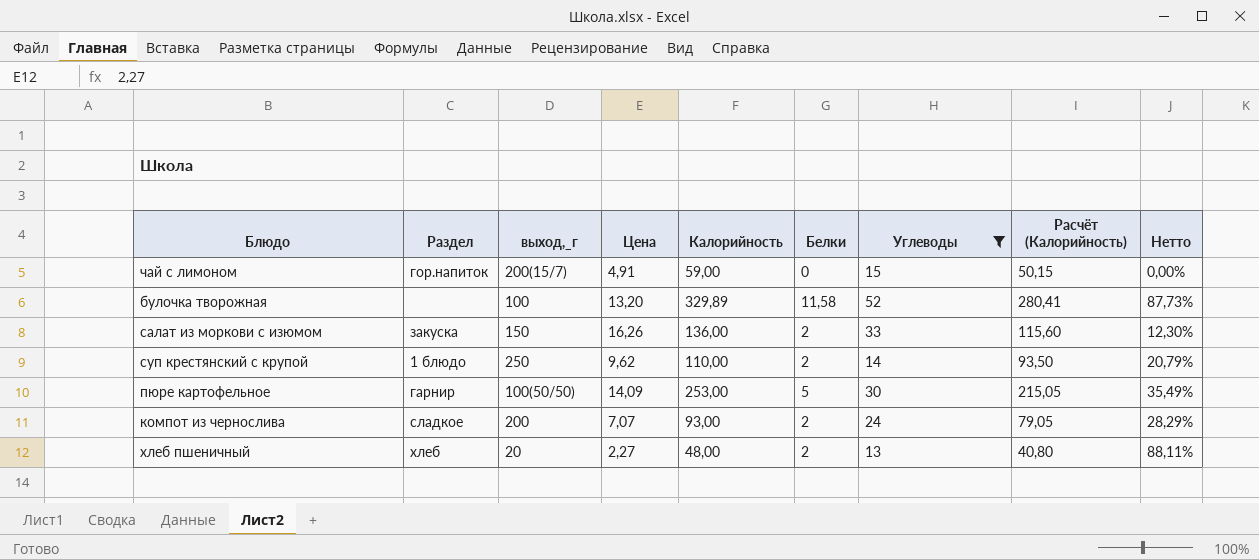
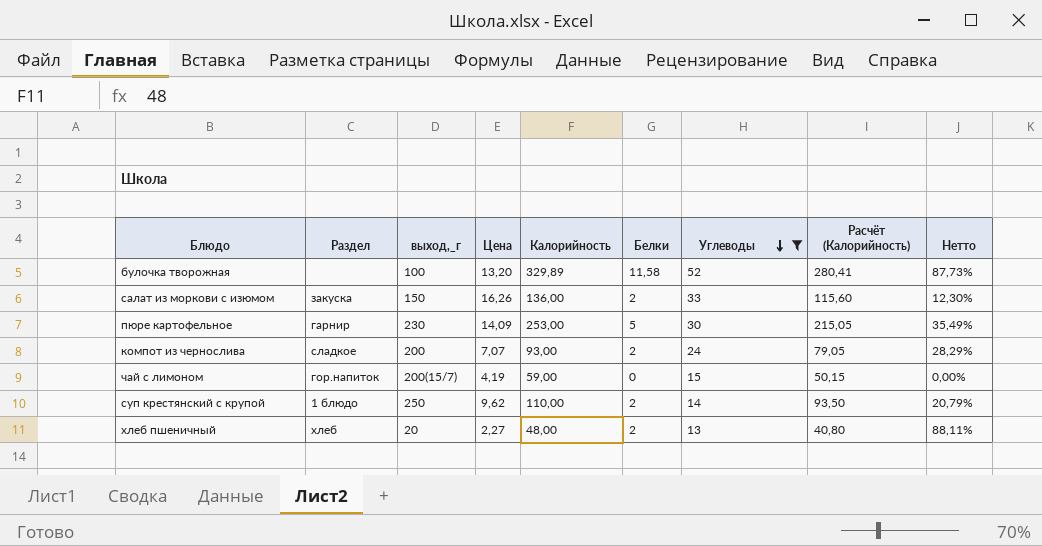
row order: none -> Углеводы descending
пюре картофельное | выход,_г: 100(50/50) -> 230
чай с лимоном | Цена: 4,91 -> 4,19

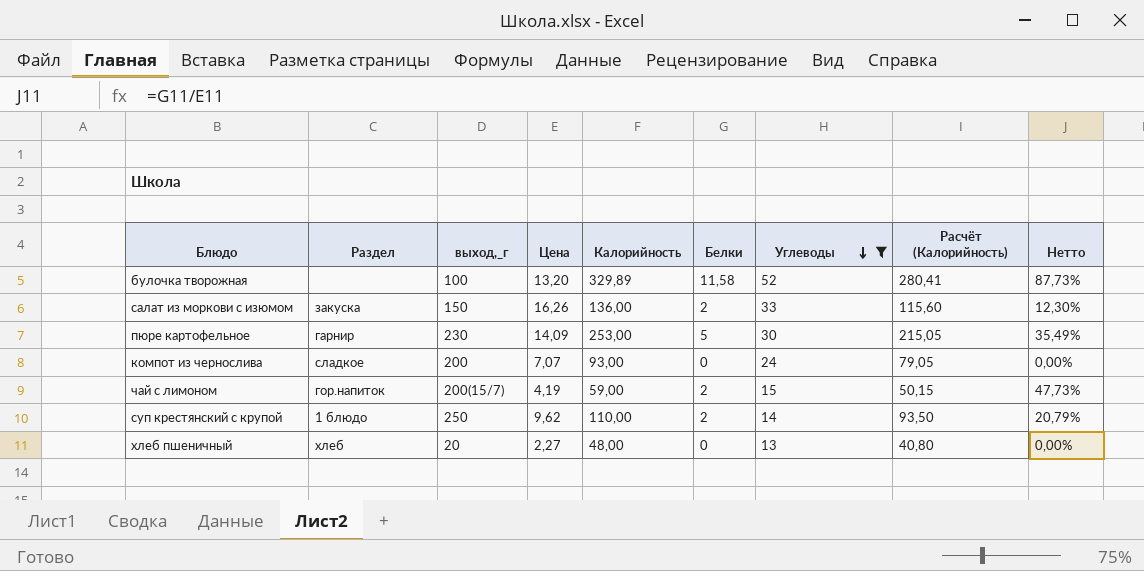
компот из чернослива | Белки: 2 -> 0
компот из чернослива | Нетто: 28,29% -> 0,00%
чай с лимоном | Белки: 0 -> 2
чай с лимоном | Нетто: 0,00% -> 47,73%
хлеб пшеничный | Белки: 2 -> 0
хлеб пшеничный | Нетто: 88,11% -> 0,00%

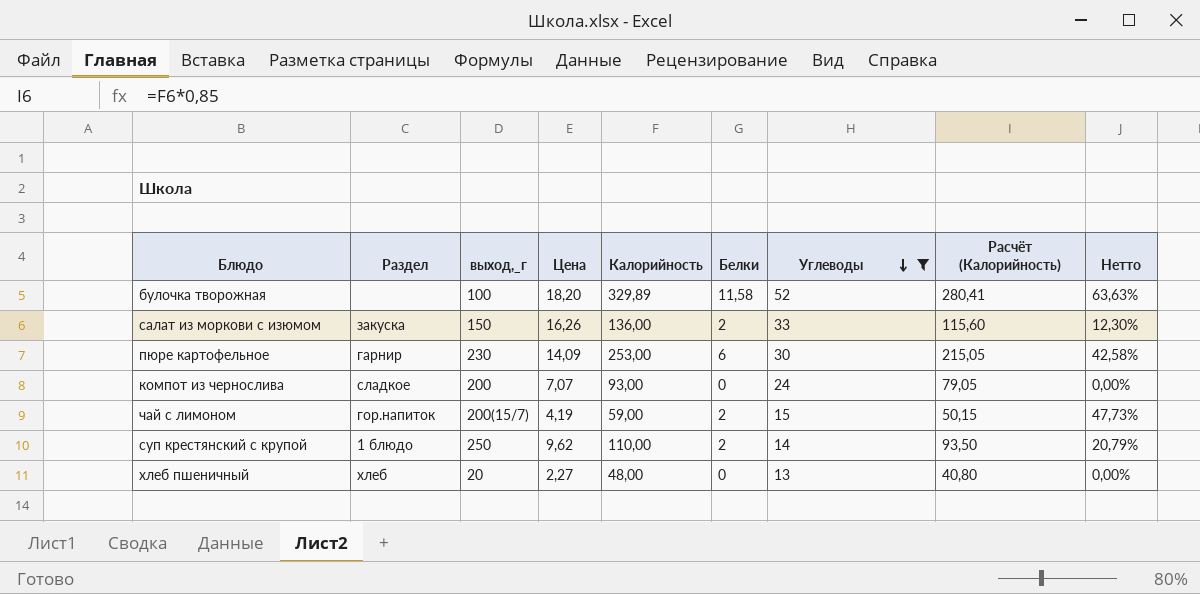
булочка творожная | Цена: 13,20 -> 18,20
булочка творожная | Нетто: 87,73% -> 63,63%
пюре картофельное | Белки: 5 -> 6
пюре картофельное | Нетто: 35,49% -> 42,58%

